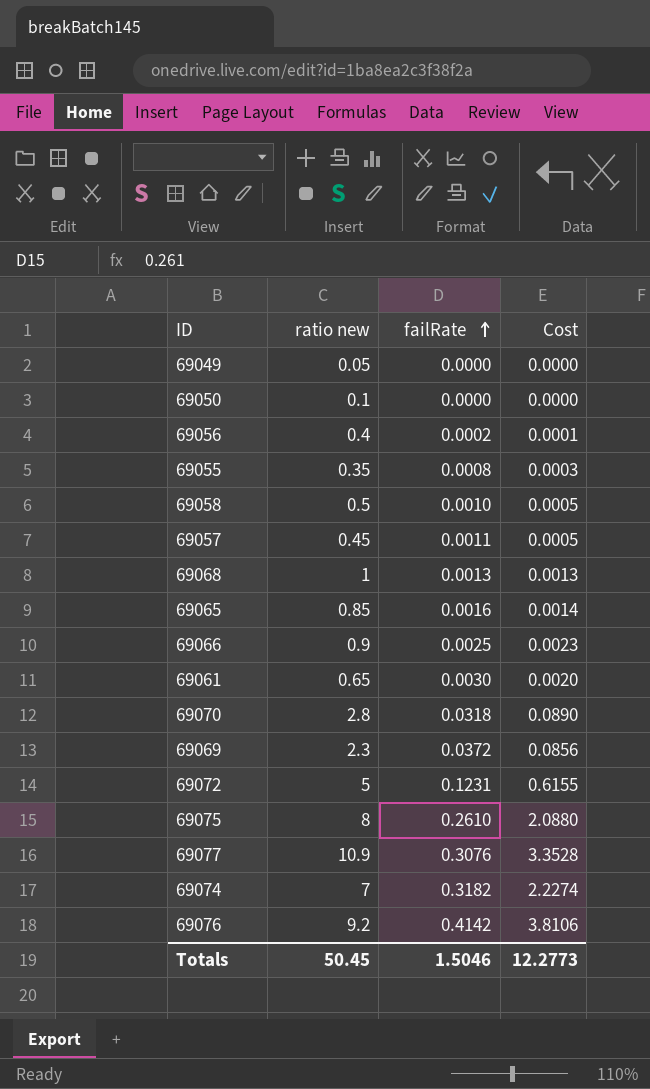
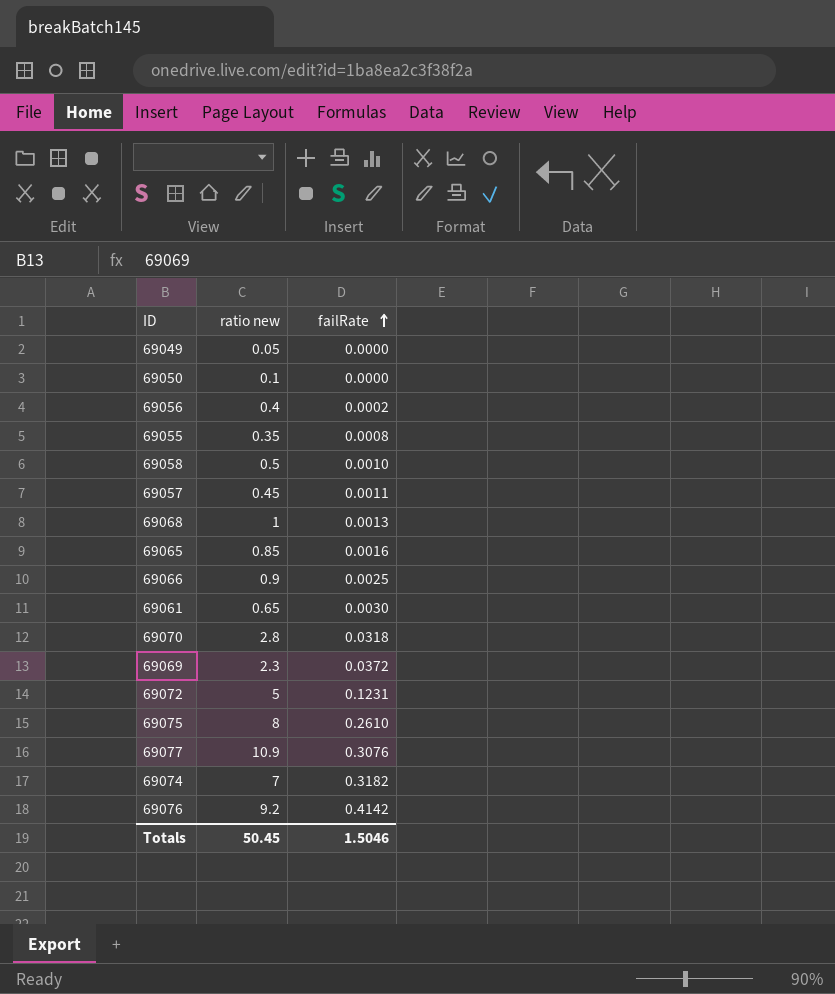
column Cost | formula: [ratio new] * [failRate] -> none

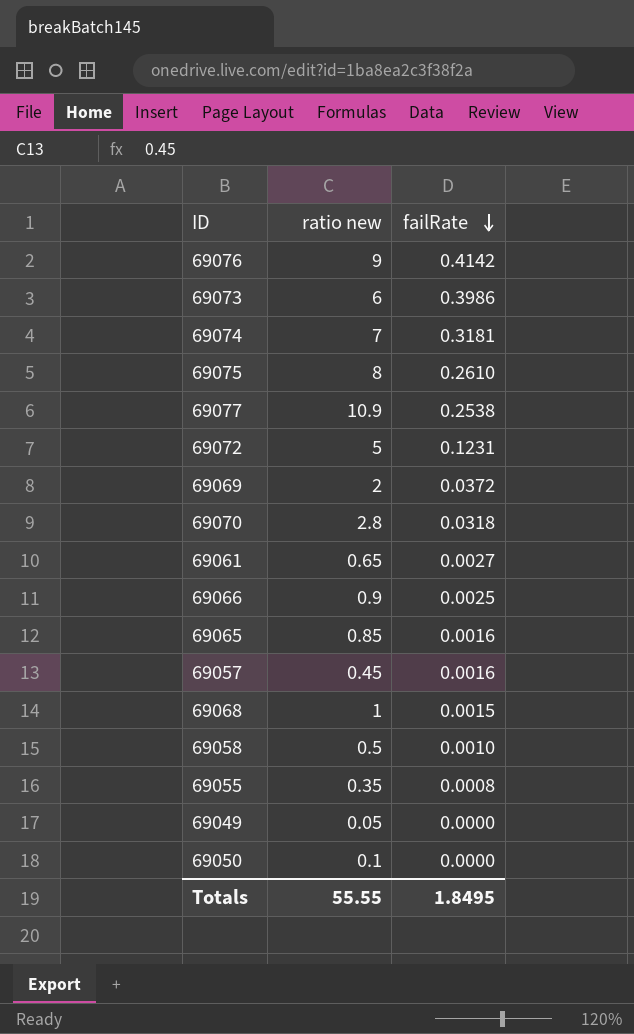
row order: failRate ascending -> failRate descending
row 69056: 0.4 | 0.0002 -> none
69076 | ratio new: 9.2 -> 9
row 69073: none -> 6 | 0.3986
69074 | failRate: 0.3182 -> 0.3181
69077 | failRate: 0.3076 -> 0.2538
69069 | ratio new: 2.3 -> 2
69061 | failRate: 0.0030 -> 0.0027
69057 | failRate: 0.0011 -> 0.0016
69068 | failRate: 0.0013 -> 0.0015
Totals | ratio new: 50.45 -> 55.55
Totals | failRate: 1.5046 -> 1.8495

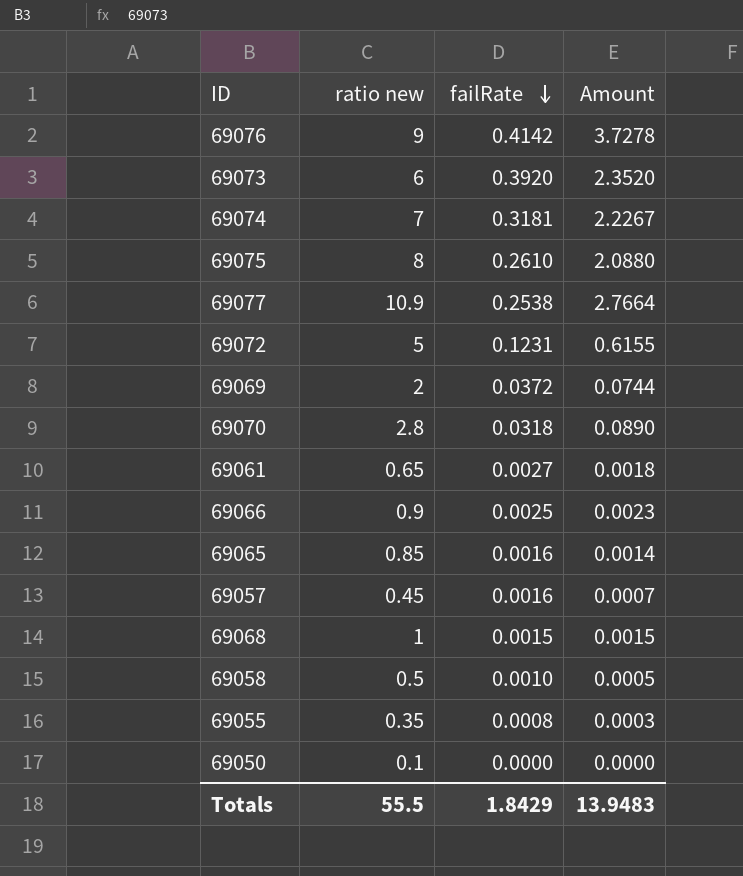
column Amount | formula: none -> [ratio new] * [failRate]
row 69049: 0.05 | 0.0000 -> none
69073 | failRate: 0.3986 -> 0.3920
Totals | ratio new: 55.55 -> 55.5
Totals | failRate: 1.8495 -> 1.8429

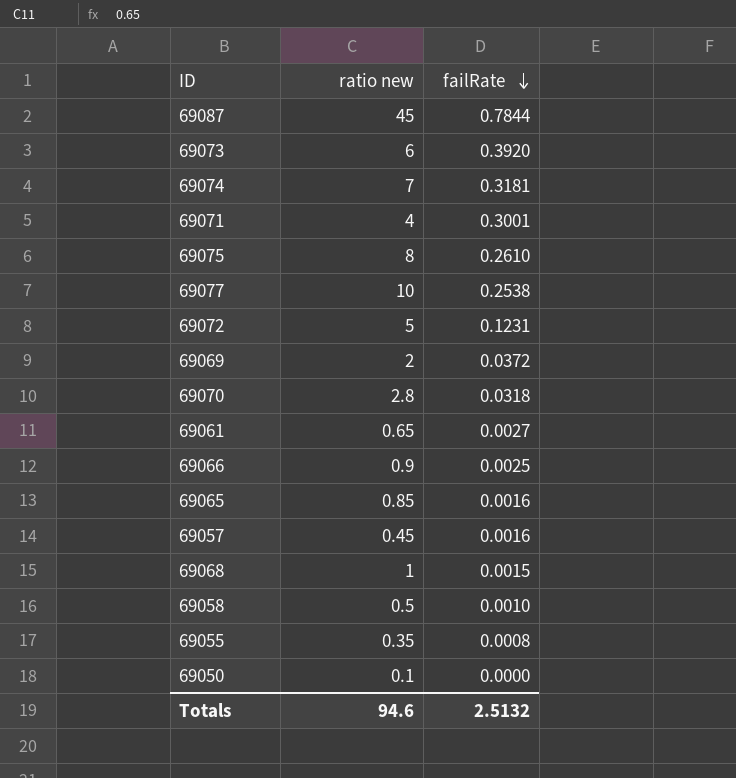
column Amount | formula: [ratio new] * [failRate] -> none
row 69076: 9 | 0.4142 | 3.7278 -> none
row 69087: none -> 45 | 0.7844
row 69071: none -> 4 | 0.3001
69077 | ratio new: 10.9 -> 10
Totals | ratio new: 55.5 -> 94.6
Totals | failRate: 1.8429 -> 2.5132

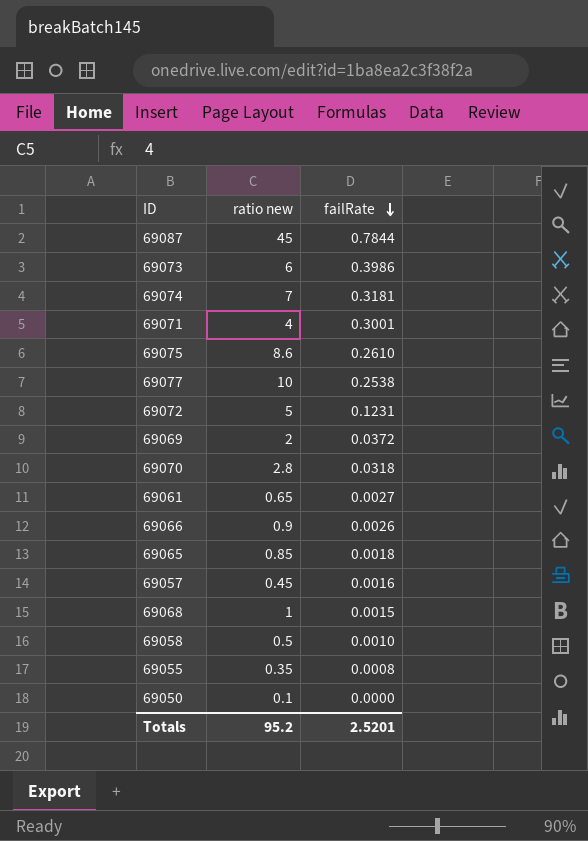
69073 | failRate: 0.3920 -> 0.3986
69075 | ratio new: 8 -> 8.6
69066 | failRate: 0.0025 -> 0.0026
69065 | failRate: 0.0016 -> 0.0018
Totals | ratio new: 94.6 -> 95.2
Totals | failRate: 2.5132 -> 2.5201

